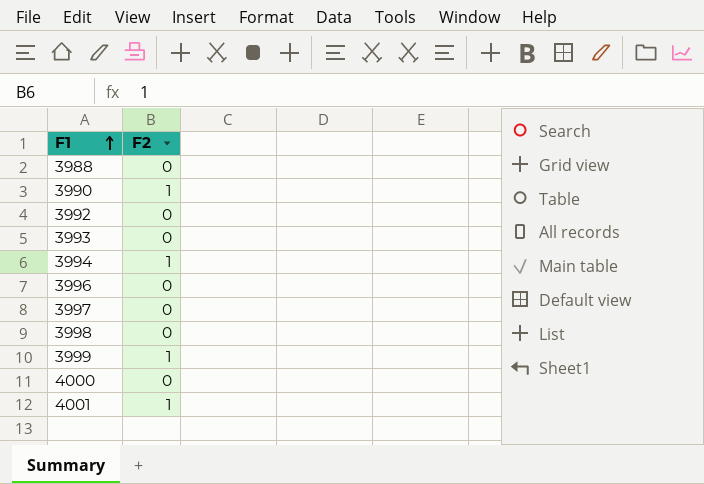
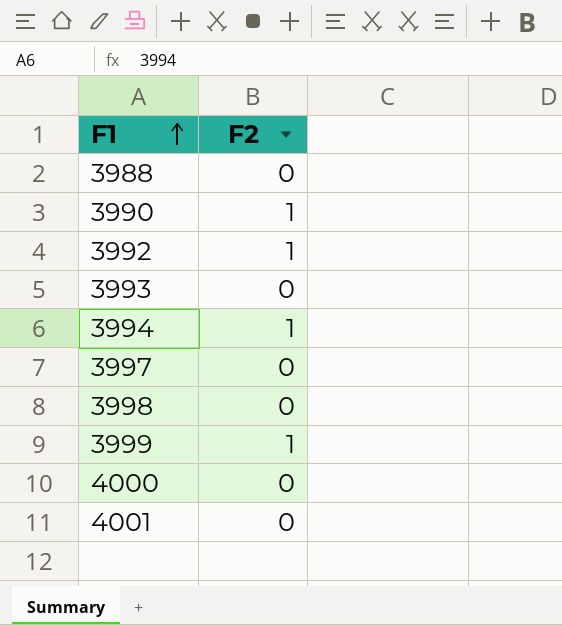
row 3996: 0 -> none
3992 | F2: 0 -> 1
4001 | F2: 1 -> 0

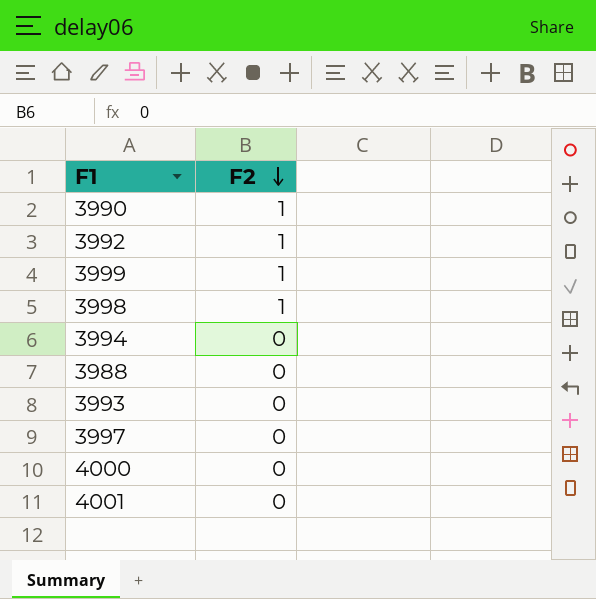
row order: F1 ascending -> F2 descending
3998 | F2: 0 -> 1
3994 | F2: 1 -> 0

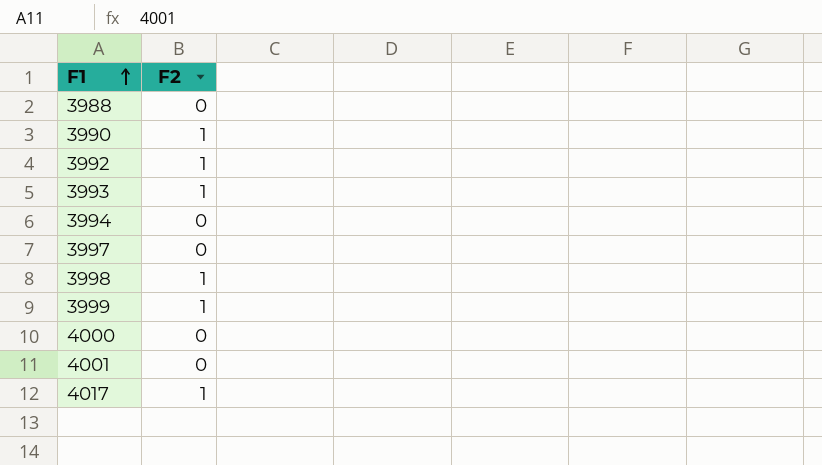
row order: F2 descending -> F1 ascending
3993 | F2: 0 -> 1
row 4017: none -> 1

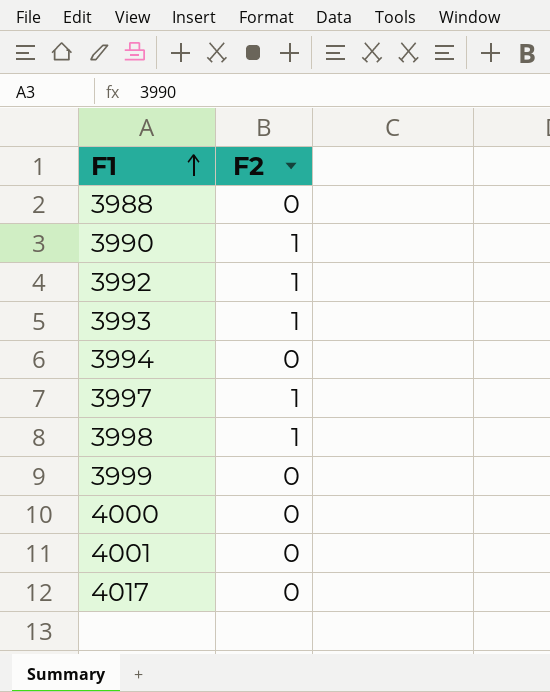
3997 | F2: 0 -> 1
3999 | F2: 1 -> 0
4017 | F2: 1 -> 0

